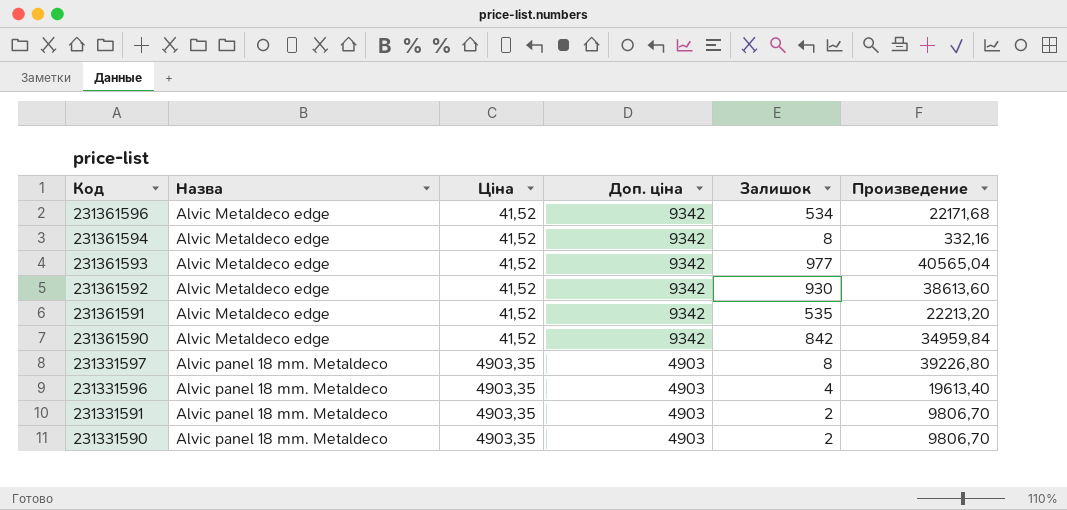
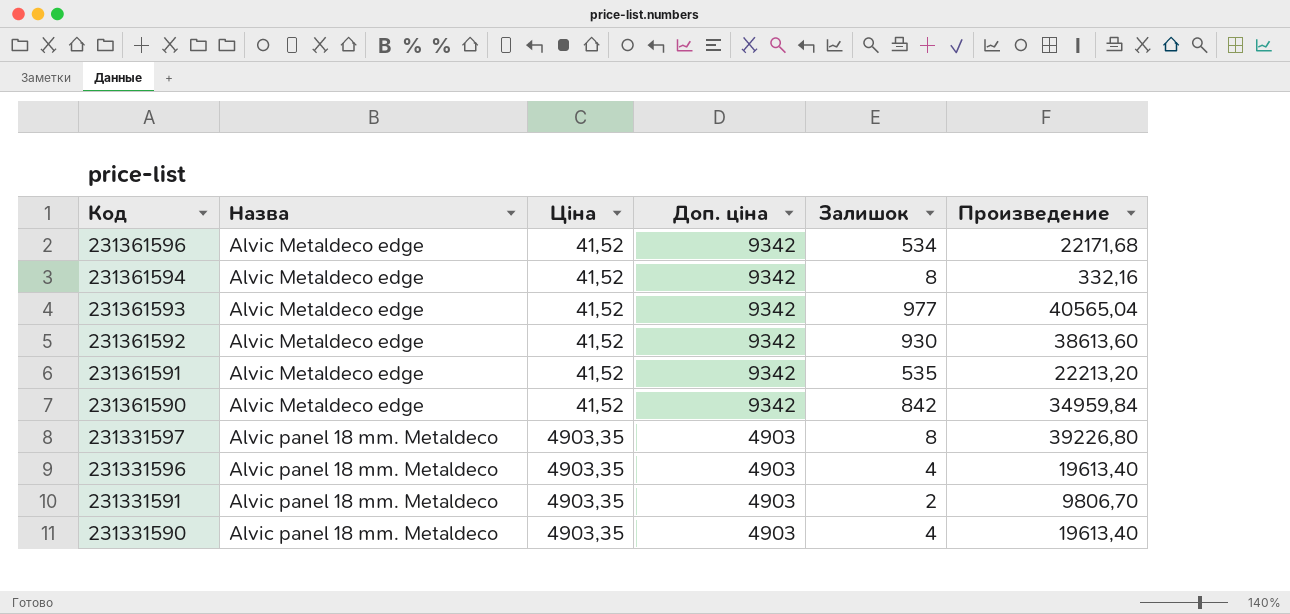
231331590 | Залишок: 2 -> 4
231331590 | Произведение: 9806,70 -> 19613,40

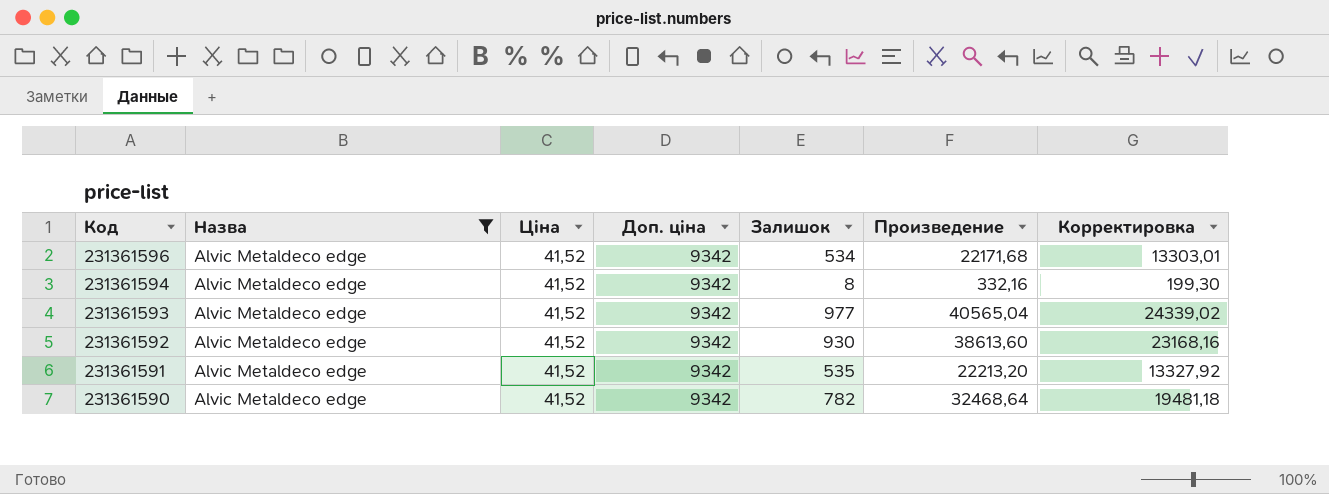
filter: none -> Назва = Alvic Metaldeco edge
column Корректировка | formula: none -> [Произведение] * 0,6
231361590 | Залишок: 842 -> 782
231361590 | Произведение: 34959,84 -> 32468,64

